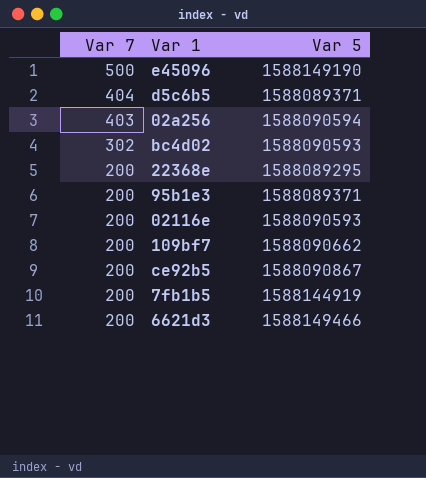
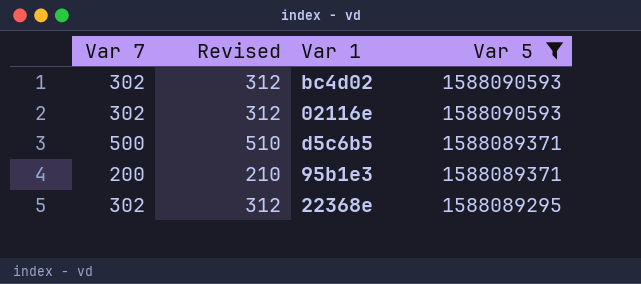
filter: none -> Var 5 <= 1588090593
row order: Var 7 descending -> Var 5 descending
column Revised | formula: none -> [Var 7] + 10
02116e | Var 7: 200 -> 302
d5c6b5 | Var 7: 404 -> 500
22368e | Var 7: 200 -> 302

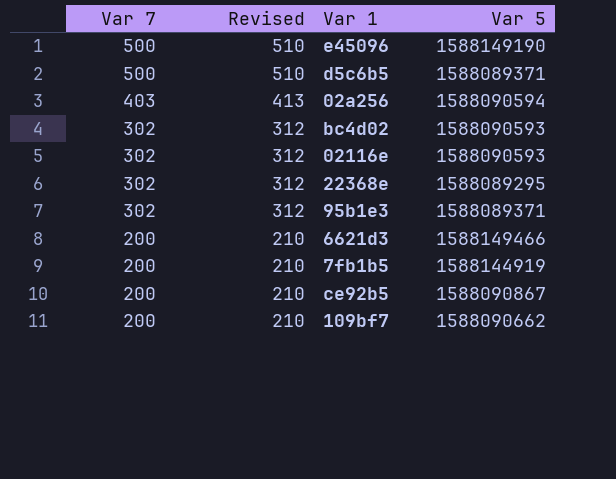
filter: Var 5 <= 1588090593 -> none
row order: Var 5 descending -> Var 7 descending
95b1e3 | Var 7: 200 -> 302
95b1e3 | Revised: 210 -> 312

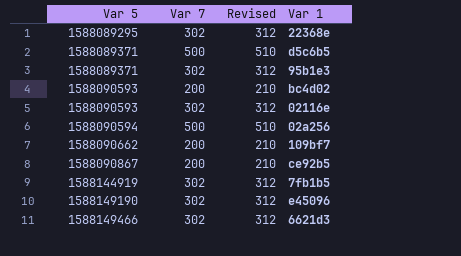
row order: Var 7 descending -> Var 5 ascending
column Var 5 | position: 4 -> 1
bc4d02 | Var 7: 302 -> 200
bc4d02 | Revised: 312 -> 210
02a256 | Var 7: 403 -> 500
02a256 | Revised: 413 -> 510
7fb1b5 | Var 7: 200 -> 302
7fb1b5 | Revised: 210 -> 312
e45096 | Var 7: 500 -> 302
e45096 | Revised: 510 -> 312
6621d3 | Var 7: 200 -> 302
6621d3 | Revised: 210 -> 312

